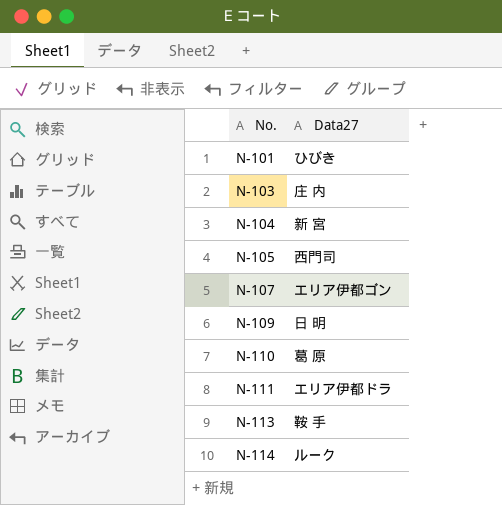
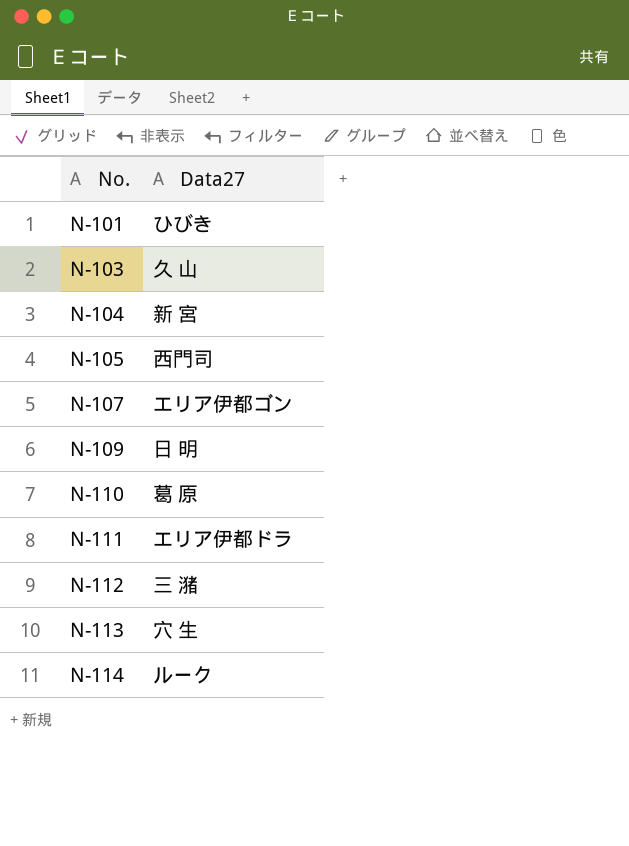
N-103 | Data27: 庄 内 -> 久 山
row N-112: none -> 三 潴
N-113 | Data27: 鞍 手 -> 穴 生

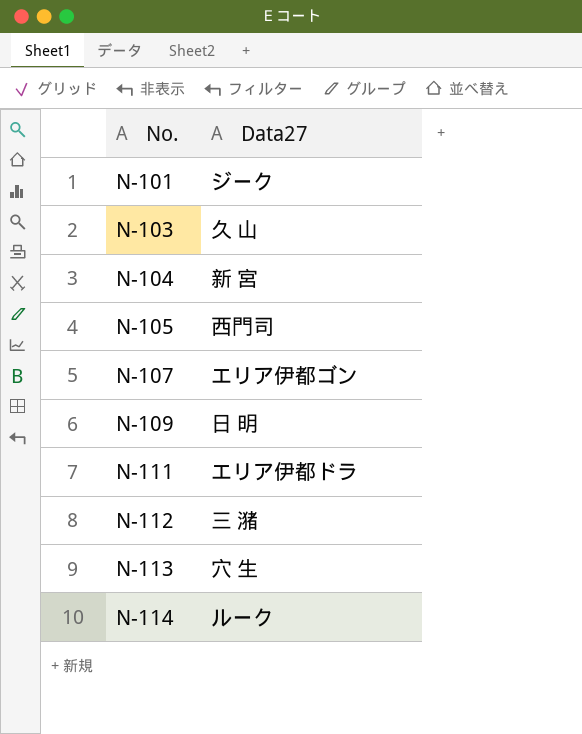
row N-110: 葛 原 -> none
N-101 | Data27: ひびき -> ジーク

